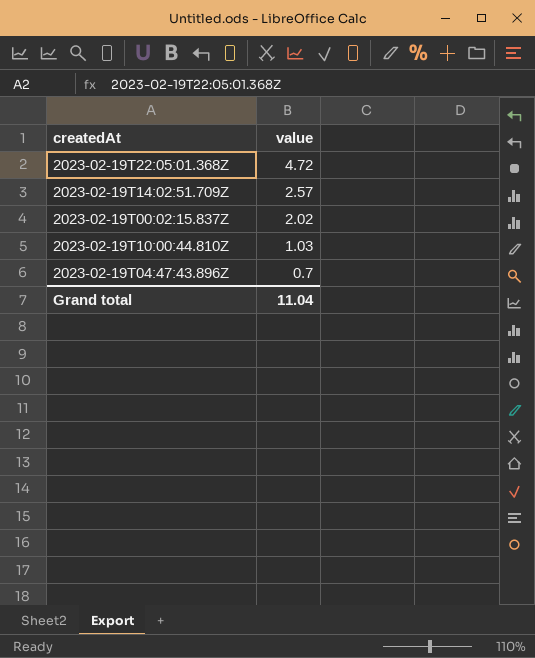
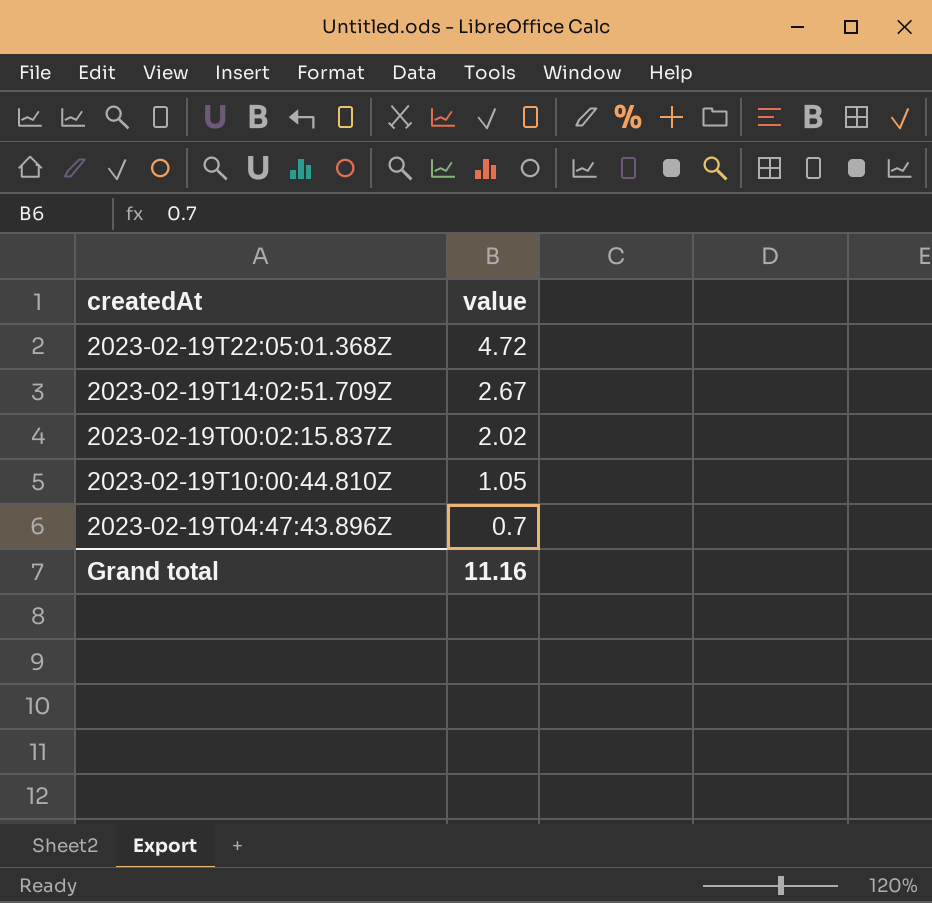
2023-02-19T14:02:51.709Z | value: 2.57 -> 2.67
2023-02-19T10:00:44.810Z | value: 1.03 -> 1.05
Grand total | value: 11.04 -> 11.16

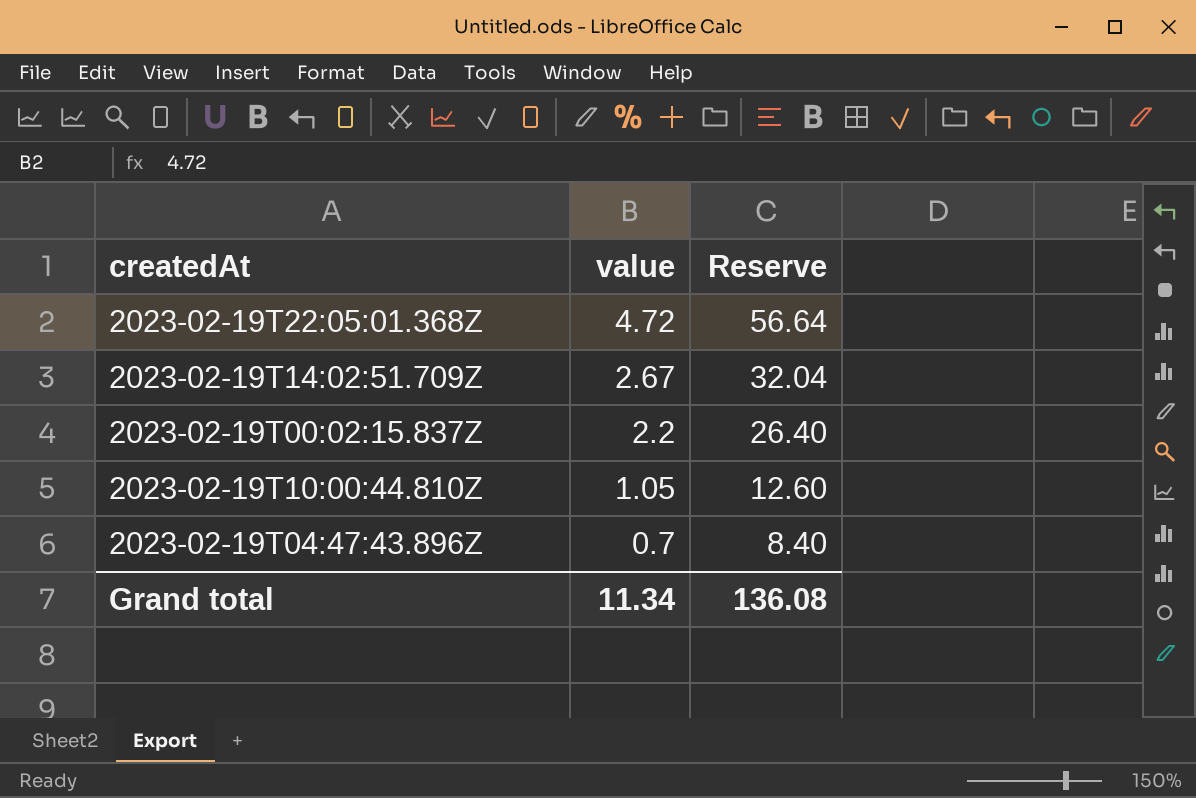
column Reserve | formula: none -> [value] * 12
2023-02-19T00:02:15.837Z | value: 2.02 -> 2.2
Grand total | value: 11.16 -> 11.34

